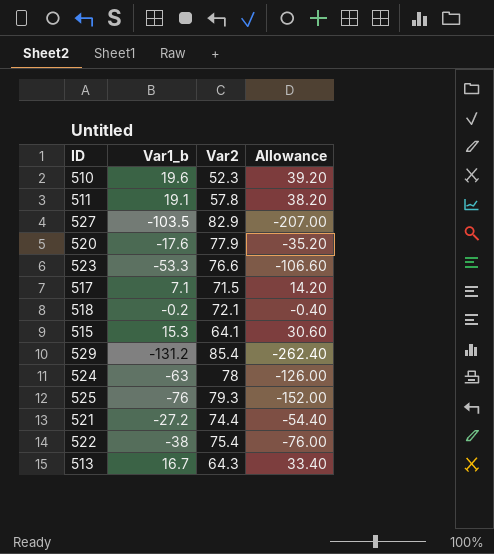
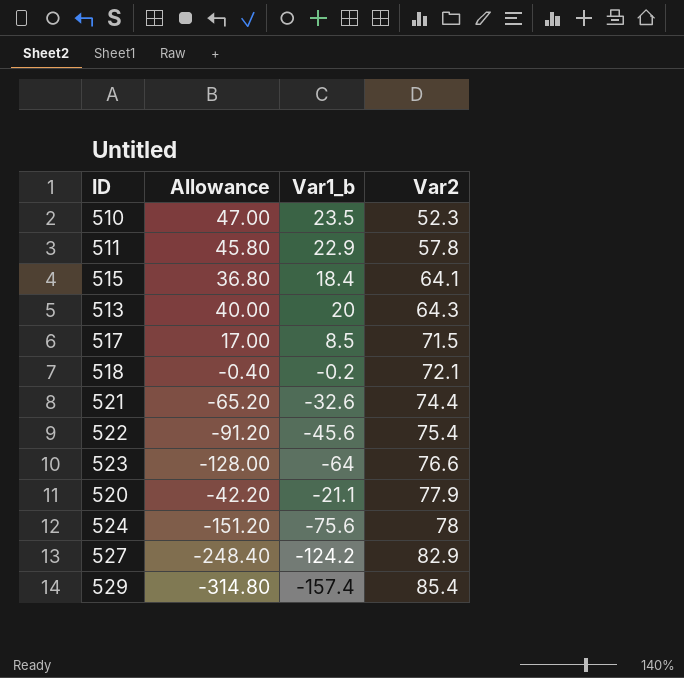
row order: none -> Var2 ascending
column Allowance | position: 4 -> 2
row 525: -76 | 79.3 | -152.00 -> none
510 | Allowance: 39.20 -> 47.00
510 | Var1_b: 19.6 -> 23.5
511 | Allowance: 38.20 -> 45.80
511 | Var1_b: 19.1 -> 22.9
515 | Allowance: 30.60 -> 36.80
515 | Var1_b: 15.3 -> 18.4
513 | Allowance: 33.40 -> 40.00
513 | Var1_b: 16.7 -> 20
517 | Allowance: 14.20 -> 17.00
517 | Var1_b: 7.1 -> 8.5
521 | Allowance: -54.40 -> -65.20
521 | Var1_b: -27.2 -> -32.6
522 | Allowance: -76.00 -> -91.20
522 | Var1_b: -38 -> -45.6
523 | Allowance: -106.60 -> -128.00
523 | Var1_b: -53.3 -> -64
520 | Allowance: -35.20 -> -42.20
520 | Var1_b: -17.6 -> -21.1
524 | Allowance: -126.00 -> -151.20
524 | Var1_b: -63 -> -75.6
527 | Allowance: -207.00 -> -248.40
527 | Var1_b: -103.5 -> -124.2
529 | Allowance: -262.40 -> -314.80
529 | Var1_b: -131.2 -> -157.4

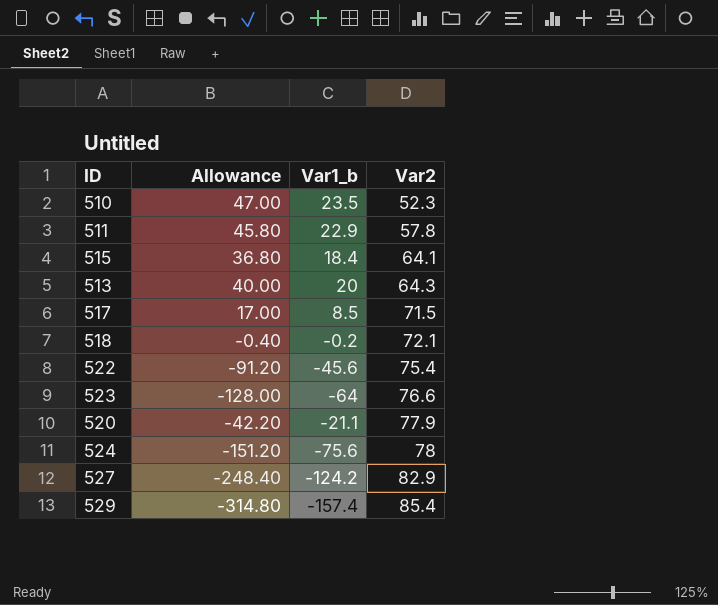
row 521: -65.20 | -32.6 | 74.4 -> none

